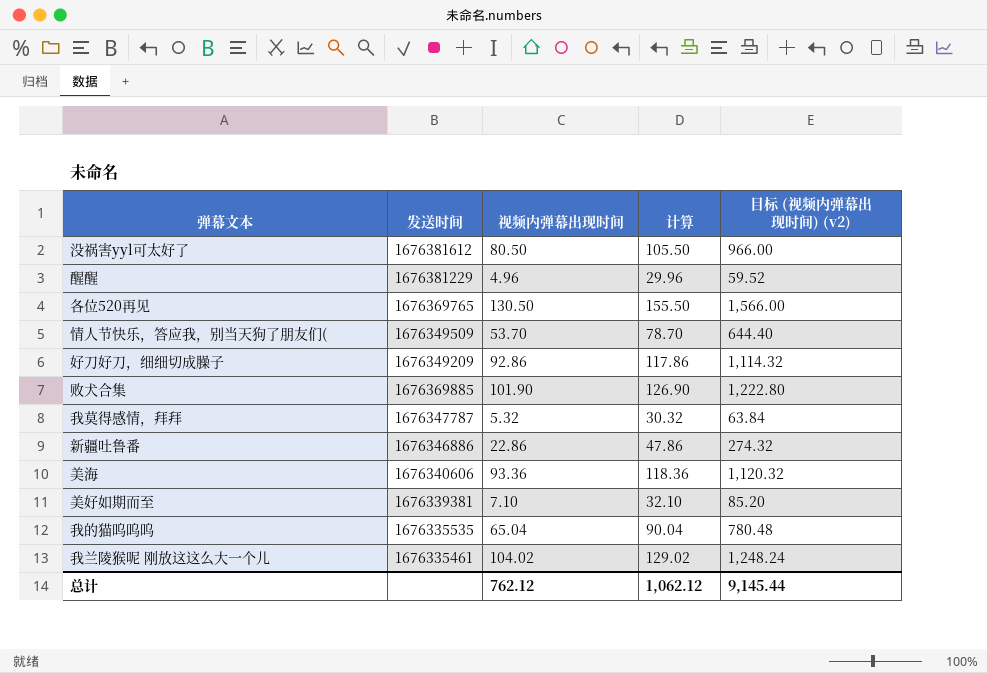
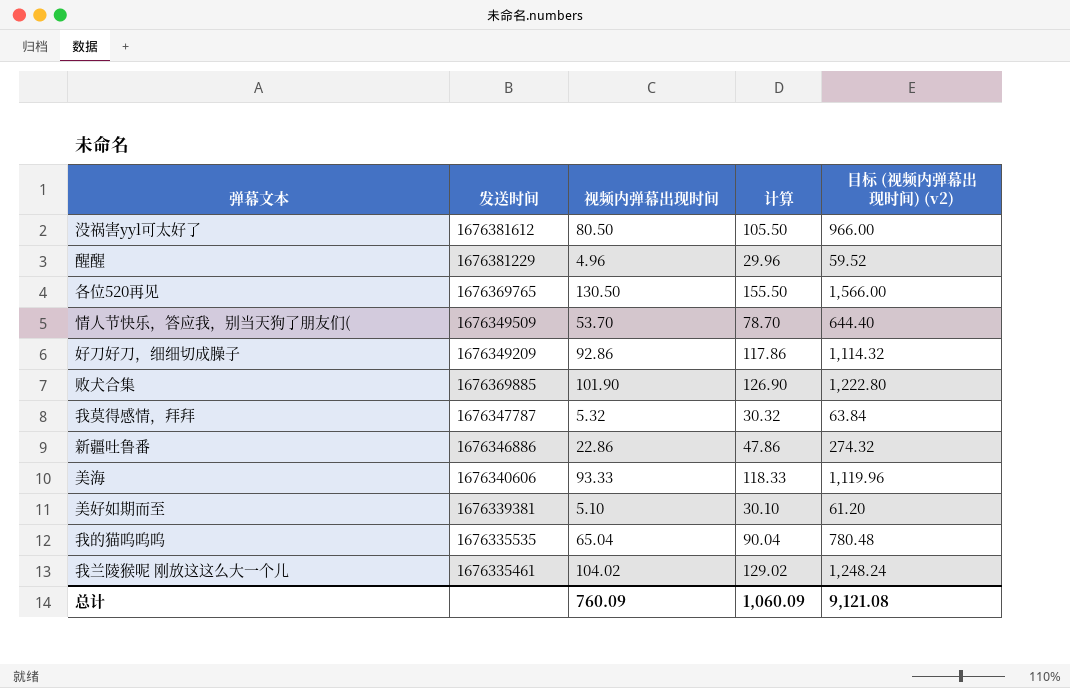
美海 | 视频内弹幕出现时间: 93.36 -> 93.33
美海 | 计算: 118.36 -> 118.33
美海 | 目标 (视频内弹幕出现时间) (v2): 1,120.32 -> 1,119.96
美好如期而至 | 视频内弹幕出现时间: 7.10 -> 5.10
美好如期而至 | 计算: 32.10 -> 30.10
美好如期而至 | 目标 (视频内弹幕出现时间) (v2): 85.20 -> 61.20
总计 | 视频内弹幕出现时间: 762.12 -> 760.09
总计 | 计算: 1,062.12 -> 1,060.09
总计 | 目标 (视频内弹幕出现时间) (v2): 9,145.44 -> 9,121.08

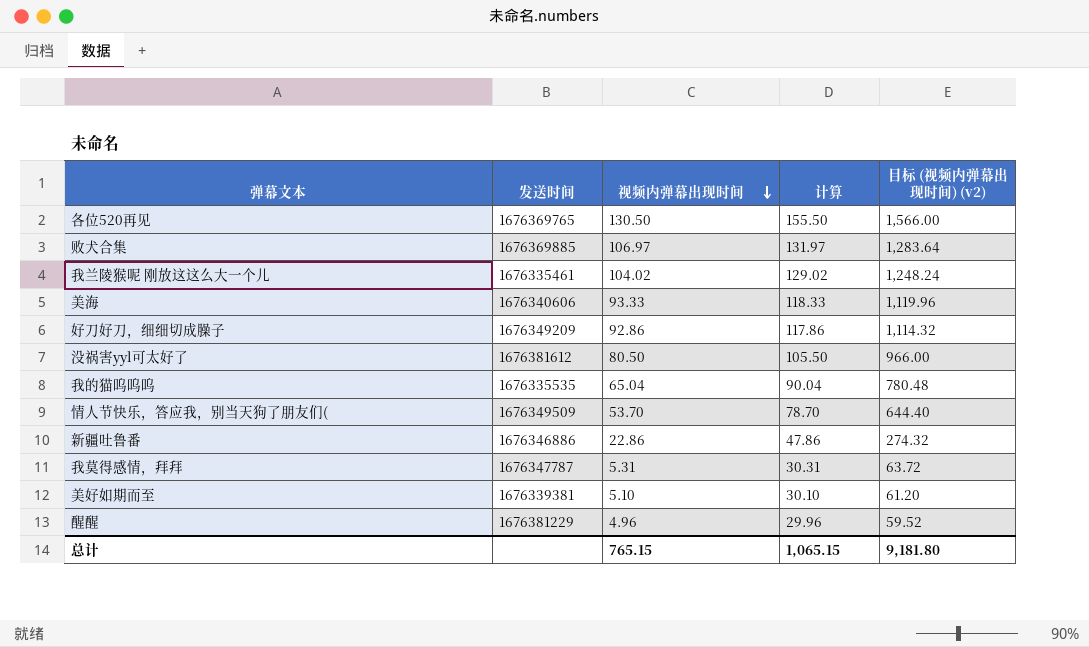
row order: none -> 视频内弹幕出现时间 descending
败犬合集 | 视频内弹幕出现时间: 101.90 -> 106.97
败犬合集 | 计算: 126.90 -> 131.97
败犬合集 | 目标 (视频内弹幕出现时间) (v2): 1,222.80 -> 1,283.64
我莫得感情，拜拜 | 视频内弹幕出现时间: 5.32 -> 5.31
我莫得感情，拜拜 | 计算: 30.32 -> 30.31
我莫得感情，拜拜 | 目标 (视频内弹幕出现时间) (v2): 63.84 -> 63.72
总计 | 视频内弹幕出现时间: 760.09 -> 765.15
总计 | 计算: 1,060.09 -> 1,065.15
总计 | 目标 (视频内弹幕出现时间) (v2): 9,121.08 -> 9,181.80

